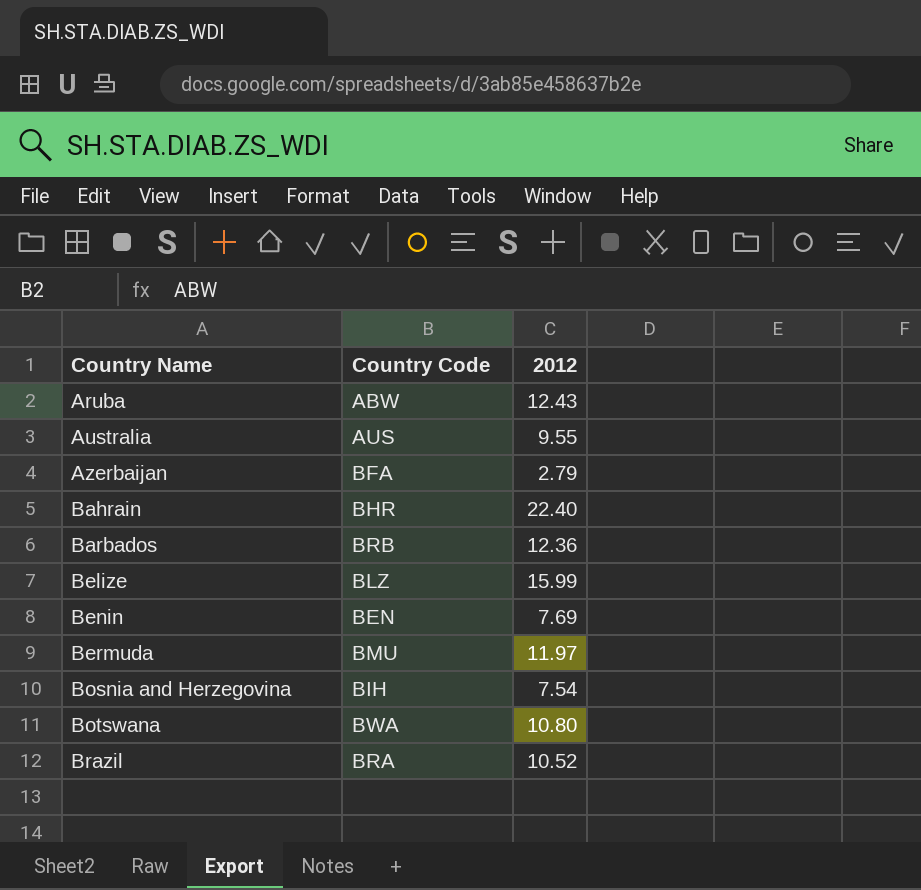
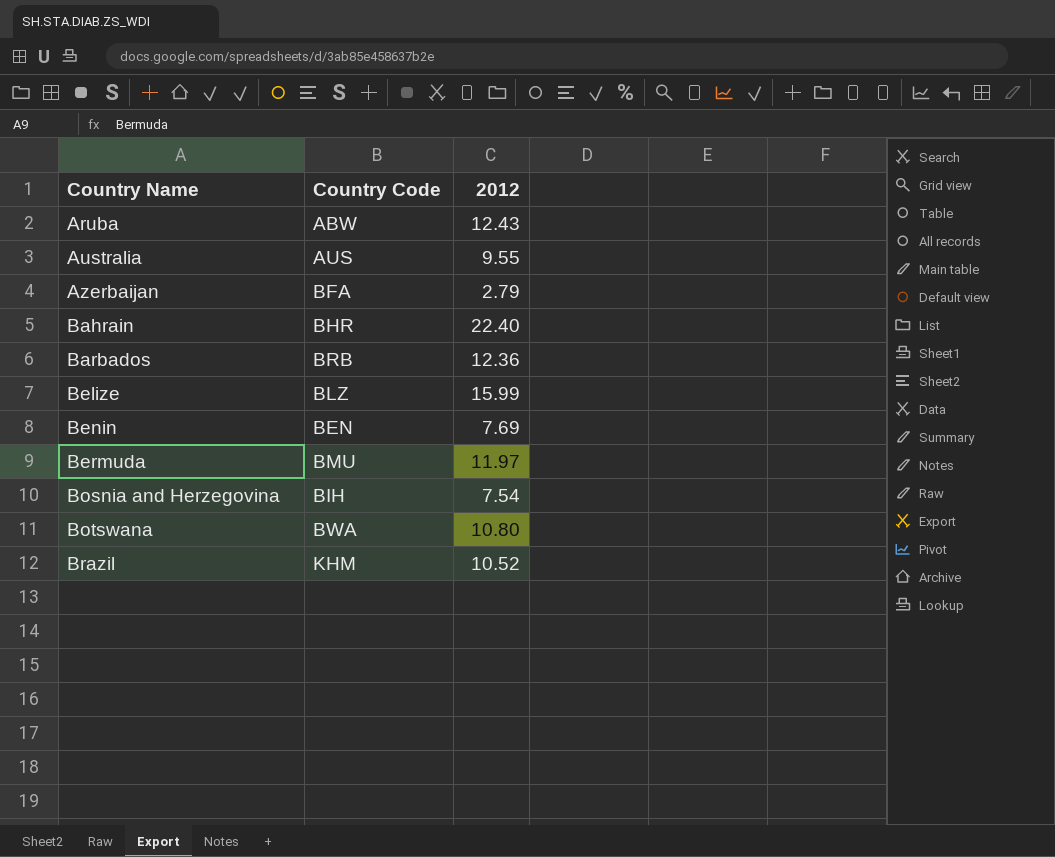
Brazil | Country Code: BRA -> KHM

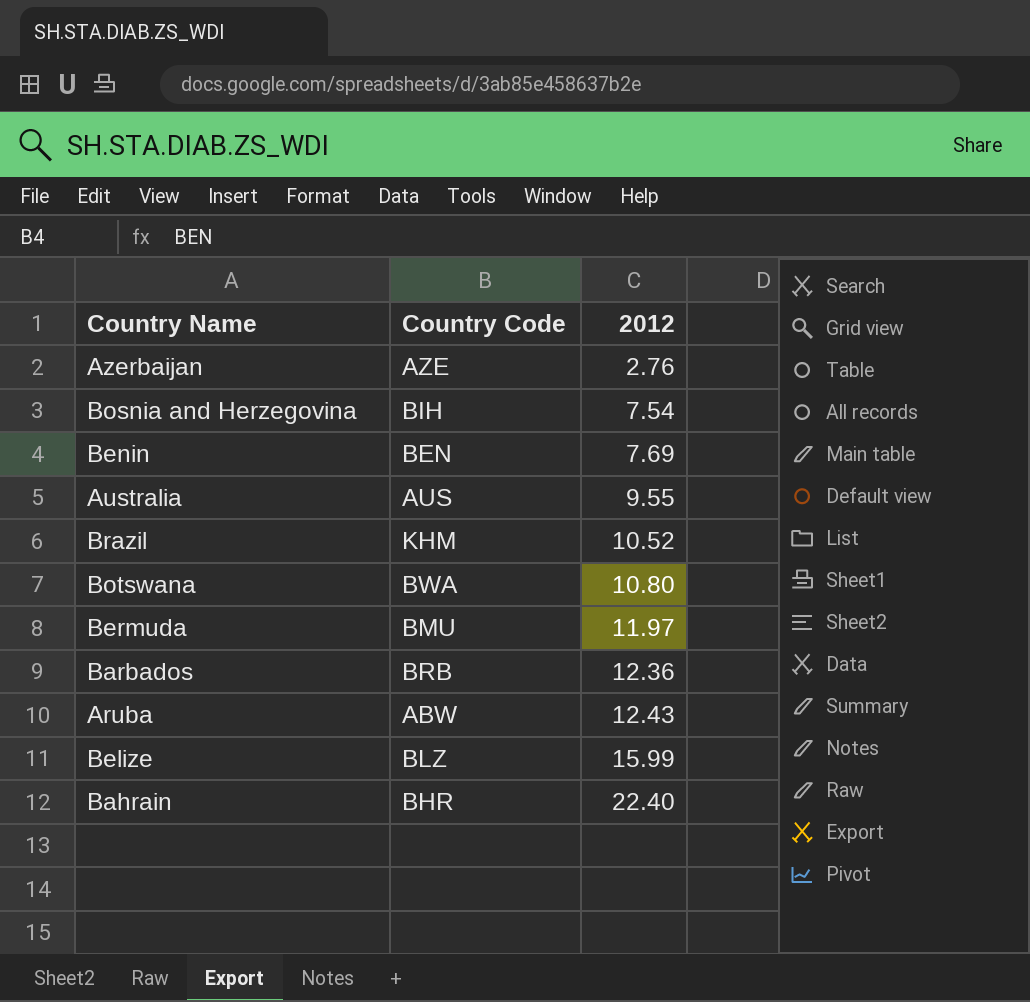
row order: Country Name ascending -> 2012 ascending
Azerbaijan | Country Code: BFA -> AZE
Azerbaijan | 2012: 2.79 -> 2.76

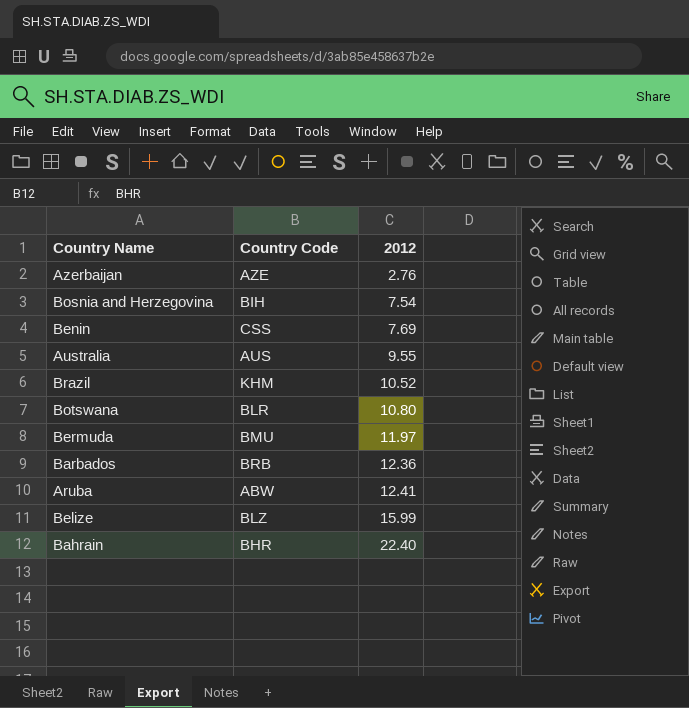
Benin | Country Code: BEN -> CSS
Botswana | Country Code: BWA -> BLR
Aruba | 2012: 12.43 -> 12.41

